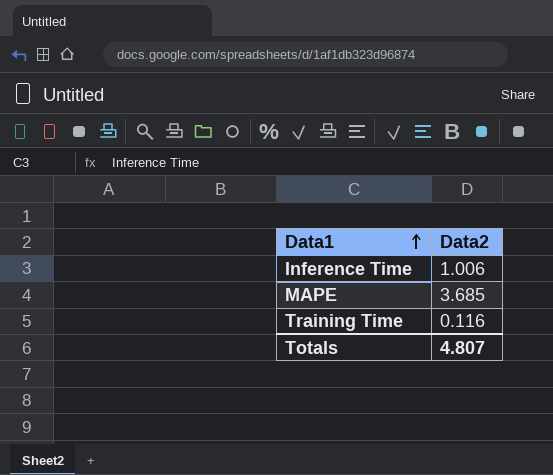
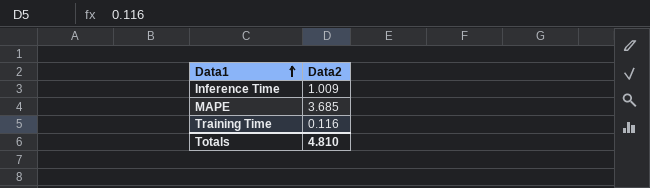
Inference Time | Data2: 1.006 -> 1.009
Totals | Data2: 4.807 -> 4.810

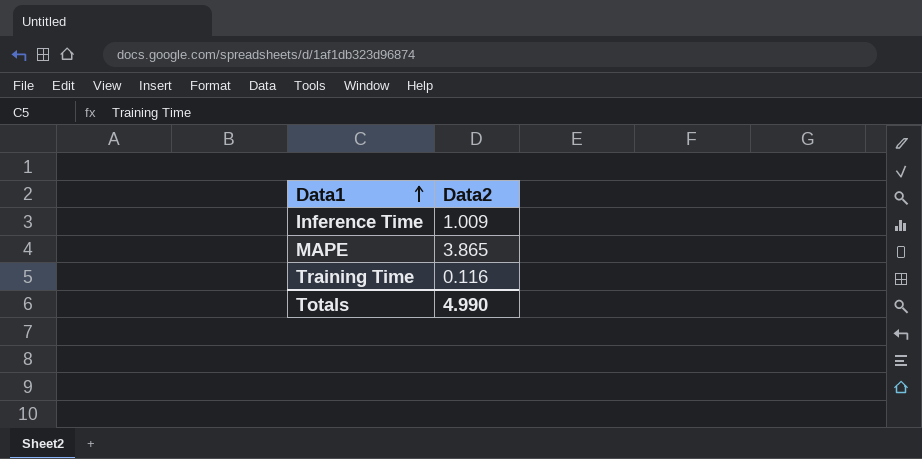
MAPE | Data2: 3.685 -> 3.865
Totals | Data2: 4.810 -> 4.990

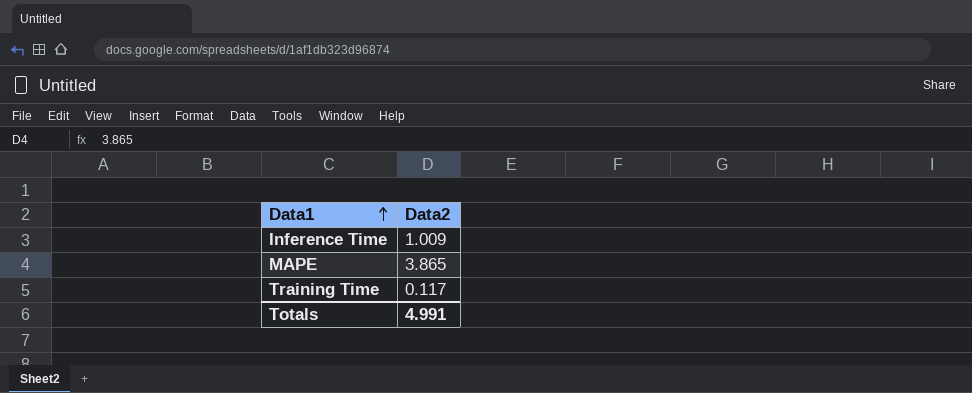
Training Time | Data2: 0.116 -> 0.117
Totals | Data2: 4.990 -> 4.991

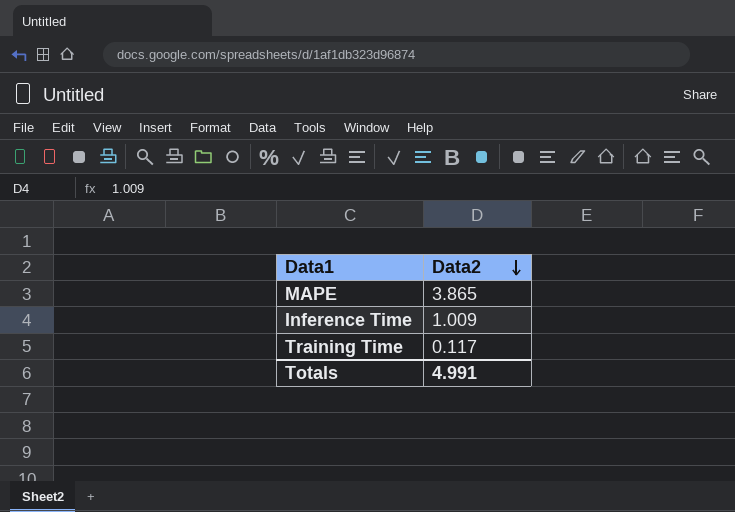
row order: Data1 ascending -> Data2 descending

